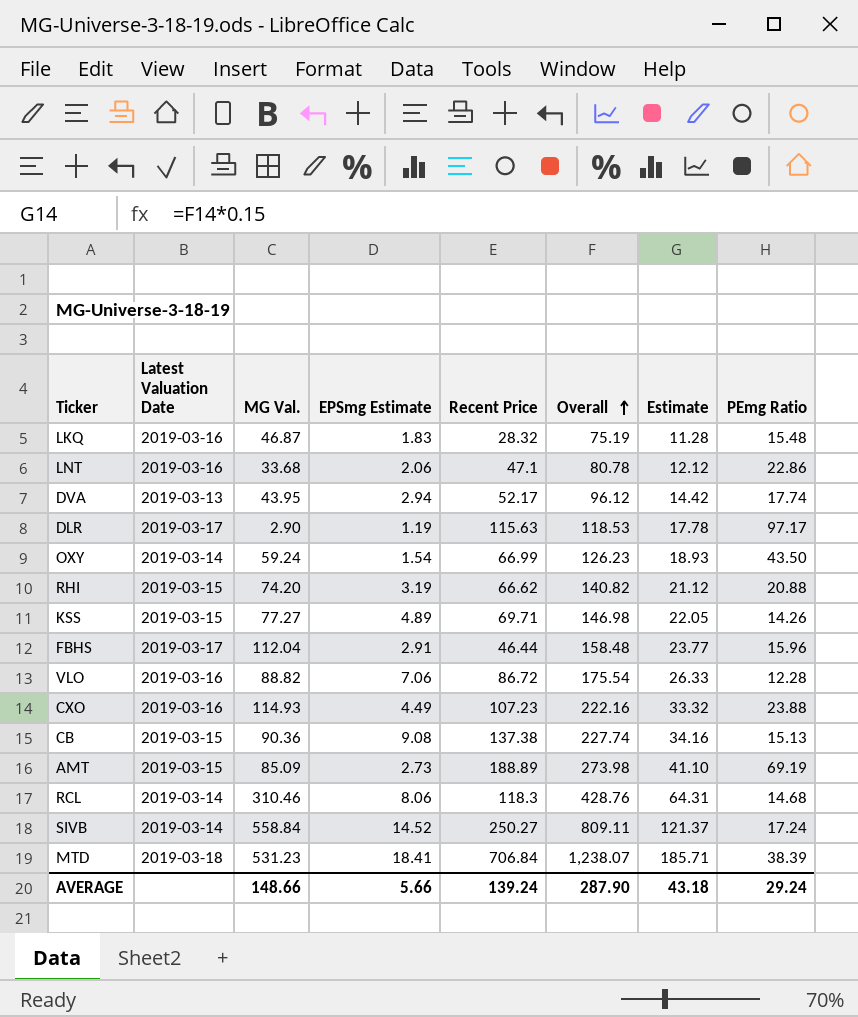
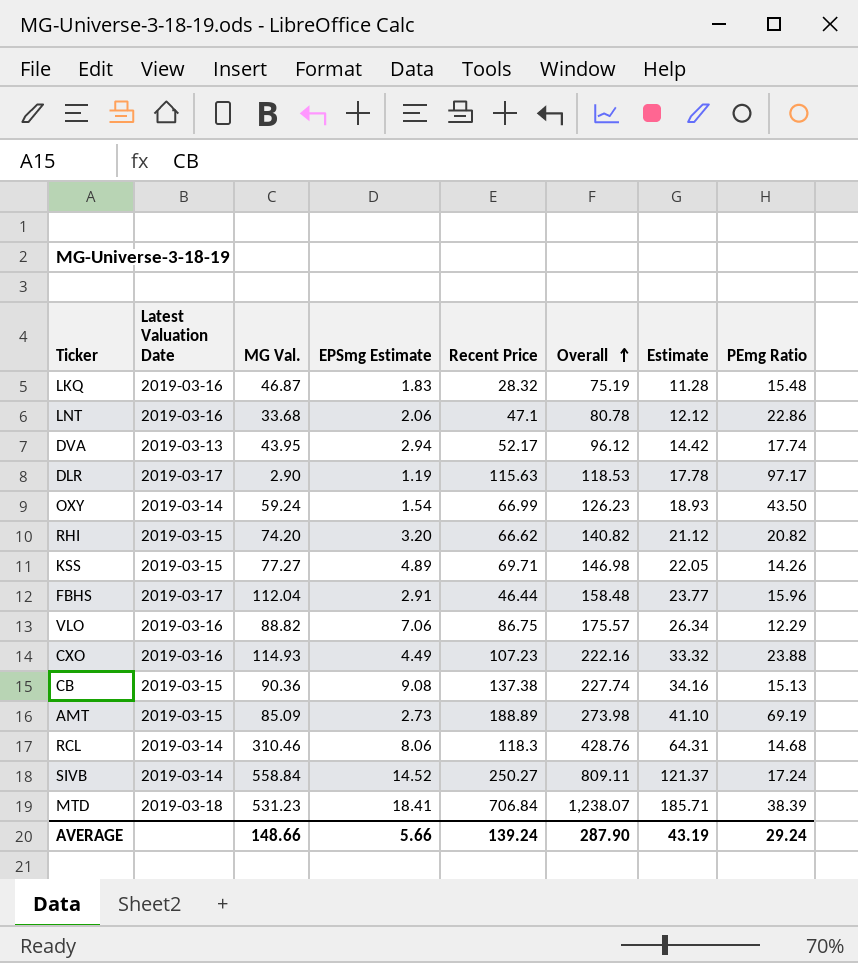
RHI | EPSmg Estimate: 3.19 -> 3.20
RHI | PEmg Ratio: 20.88 -> 20.82
VLO | Recent Price: 86.72 -> 86.75
VLO | Overall: 175.54 -> 175.57
VLO | Estimate: 26.33 -> 26.34
VLO | PEmg Ratio: 12.28 -> 12.29
AVERAGE | Estimate: 43.18 -> 43.19

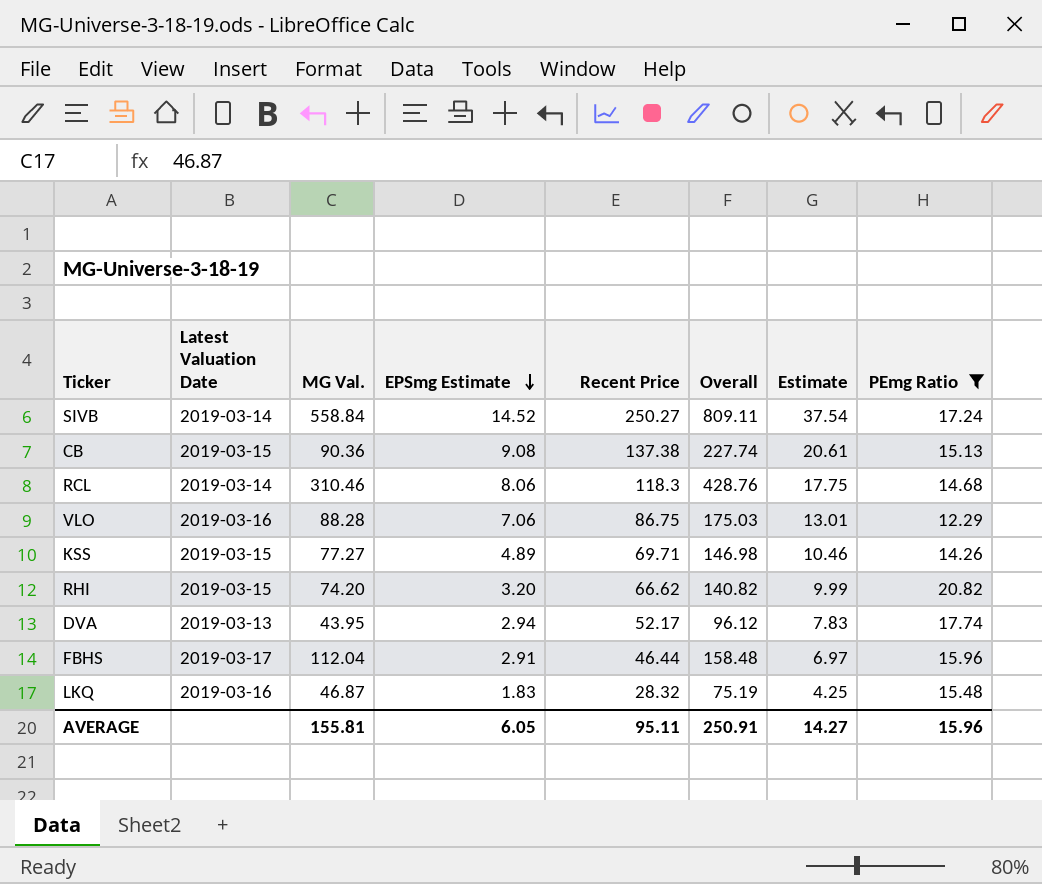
filter: none -> PEmg Ratio <= 20.82
row order: Overall ascending -> EPSmg Estimate descending
column Estimate | formula: [Overall] * 0.15 -> [Recent Price] * 0.15
VLO | MG Val.: 88.82 -> 88.28
VLO | Overall: 175.57 -> 175.03
AVERAGE | MG Val.: 148.66 -> 155.81
AVERAGE | EPSmg Estimate: 5.66 -> 6.05
AVERAGE | Recent Price: 139.24 -> 95.11
AVERAGE | Overall: 287.90 -> 250.91
AVERAGE | Estimate: 43.19 -> 14.27
AVERAGE | PEmg Ratio: 29.24 -> 15.96

